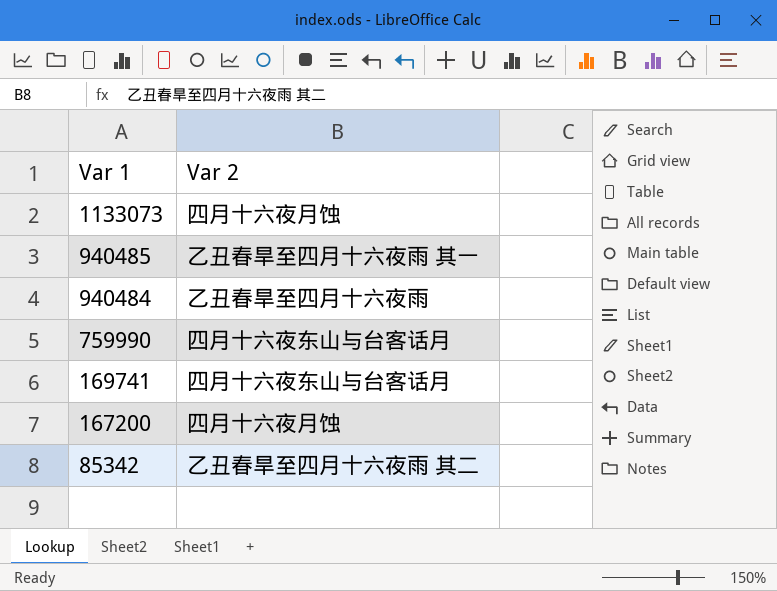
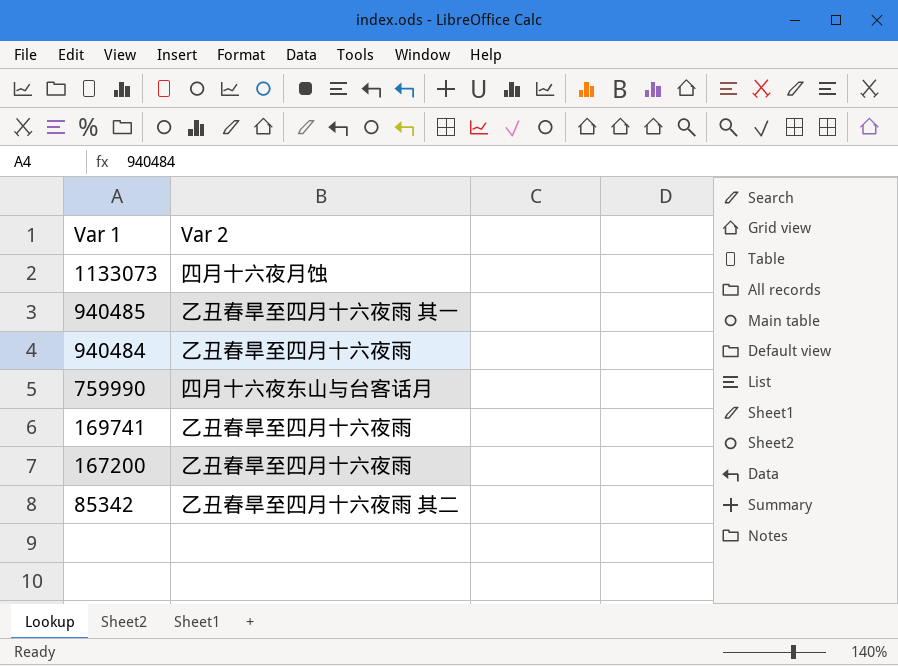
169741 | Var 2: 四月十六夜东山与台客话月 -> 乙丑春旱至四月十六夜雨
167200 | Var 2: 四月十六夜月蚀 -> 乙丑春旱至四月十六夜雨

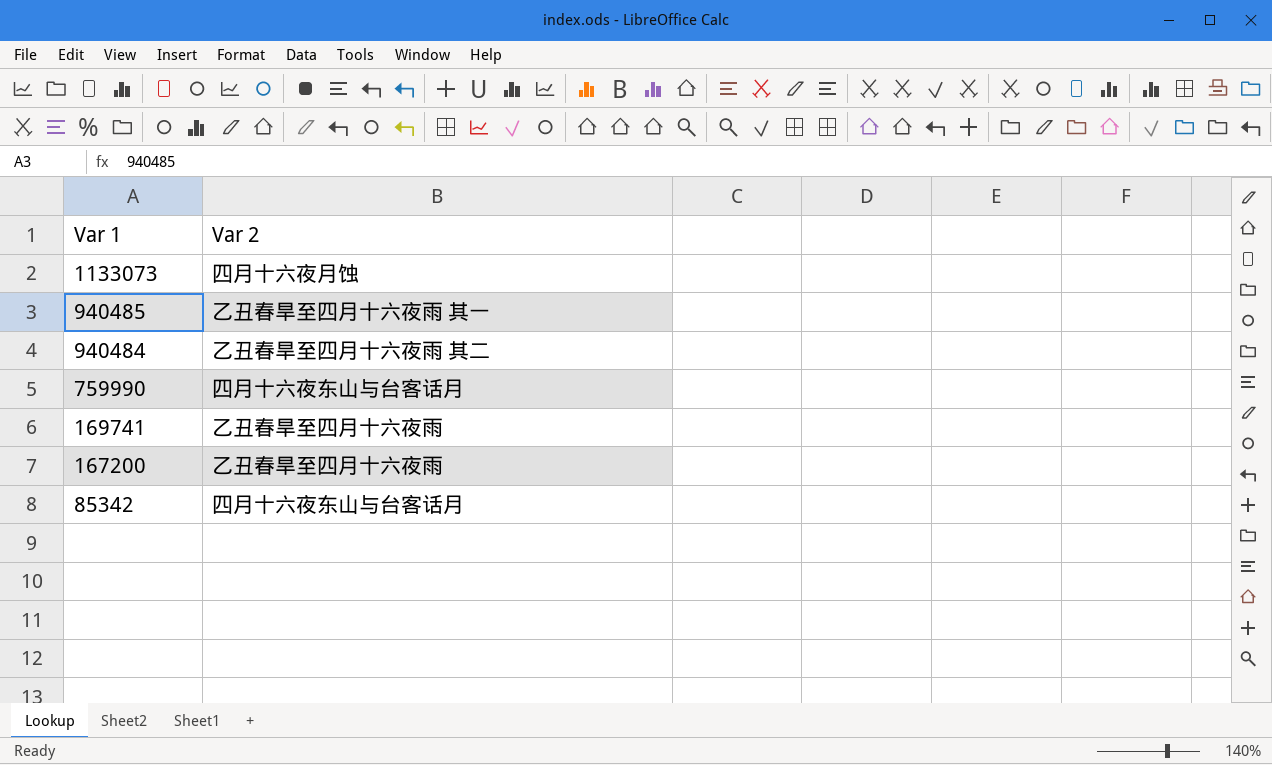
940484 | Var 2: 乙丑春旱至四月十六夜雨 -> 乙丑春旱至四月十六夜雨 其二
85342 | Var 2: 乙丑春旱至四月十六夜雨 其二 -> 四月十六夜东山与台客话月

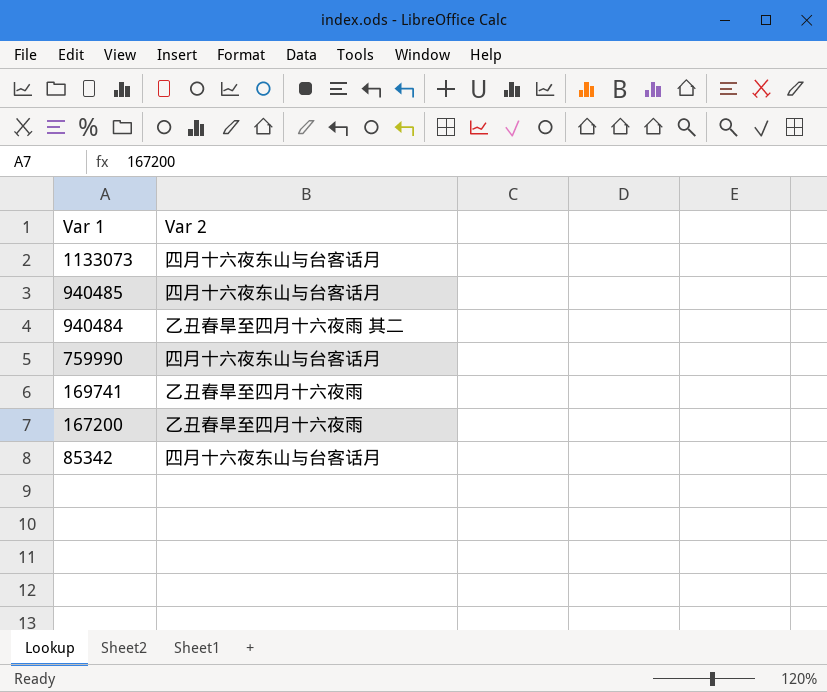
1133073 | Var 2: 四月十六夜月蚀 -> 四月十六夜东山与台客话月
940485 | Var 2: 乙丑春旱至四月十六夜雨 其一 -> 四月十六夜东山与台客话月

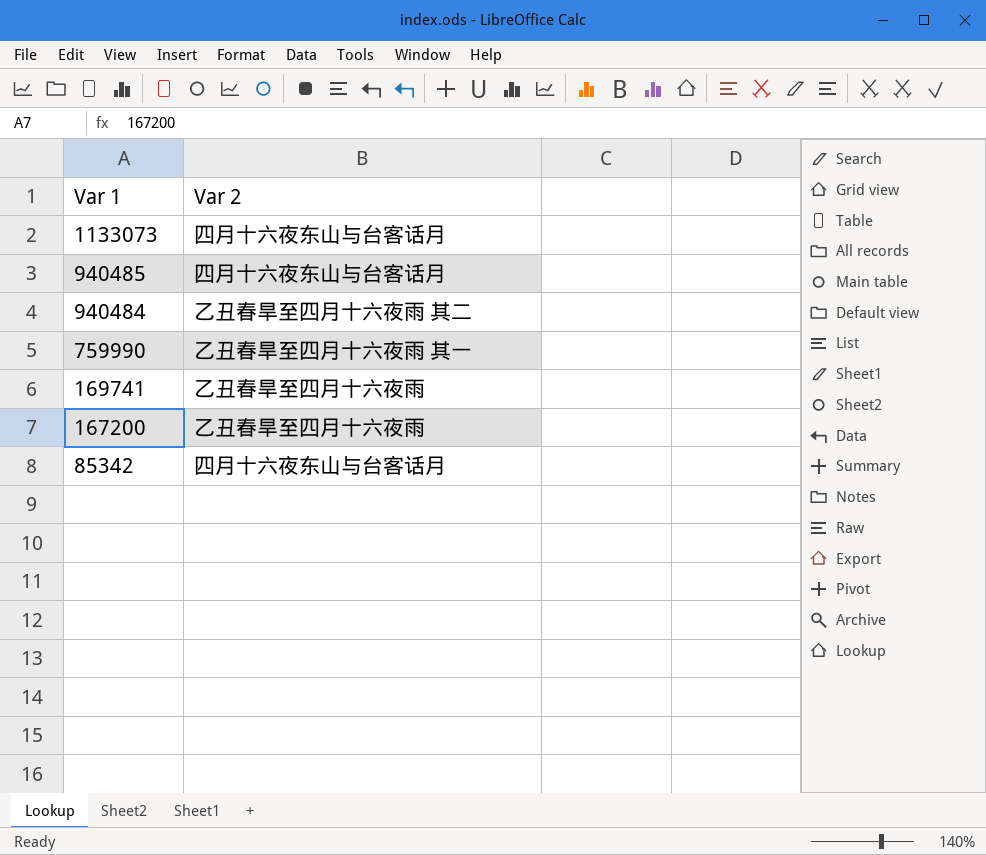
759990 | Var 2: 四月十六夜东山与台客话月 -> 乙丑春旱至四月十六夜雨 其一

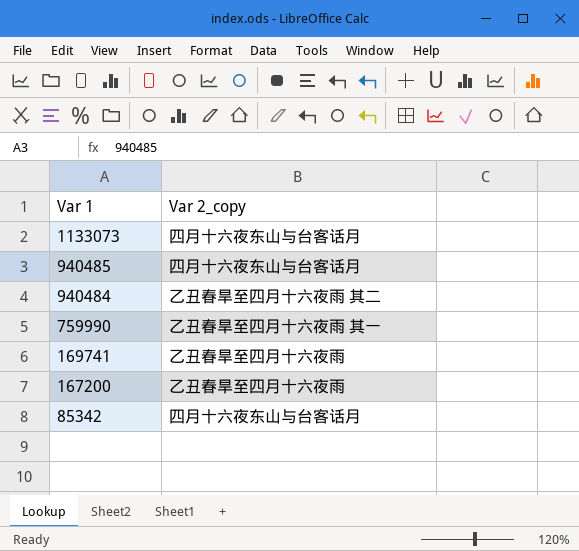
column name: Var 2 -> Var 2_copy

